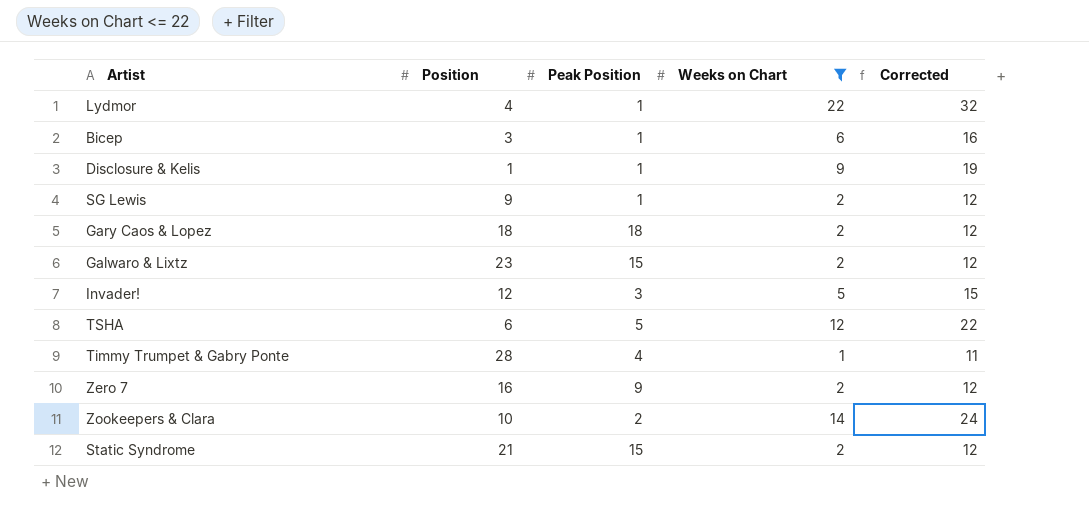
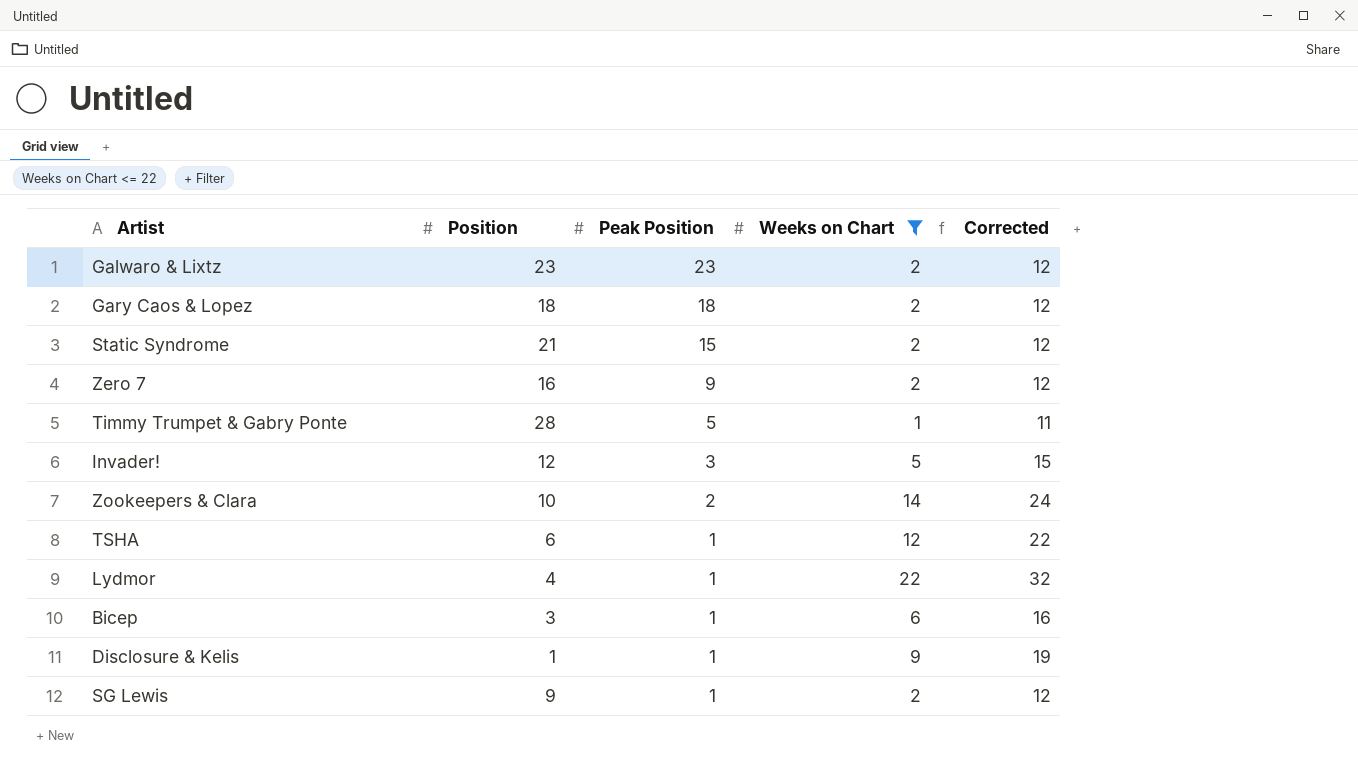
row order: none -> Peak Position descending
Galwaro & Lixtz | Peak Position: 15 -> 23
Timmy Trumpet & Gabry Ponte | Peak Position: 4 -> 5
TSHA | Peak Position: 5 -> 1

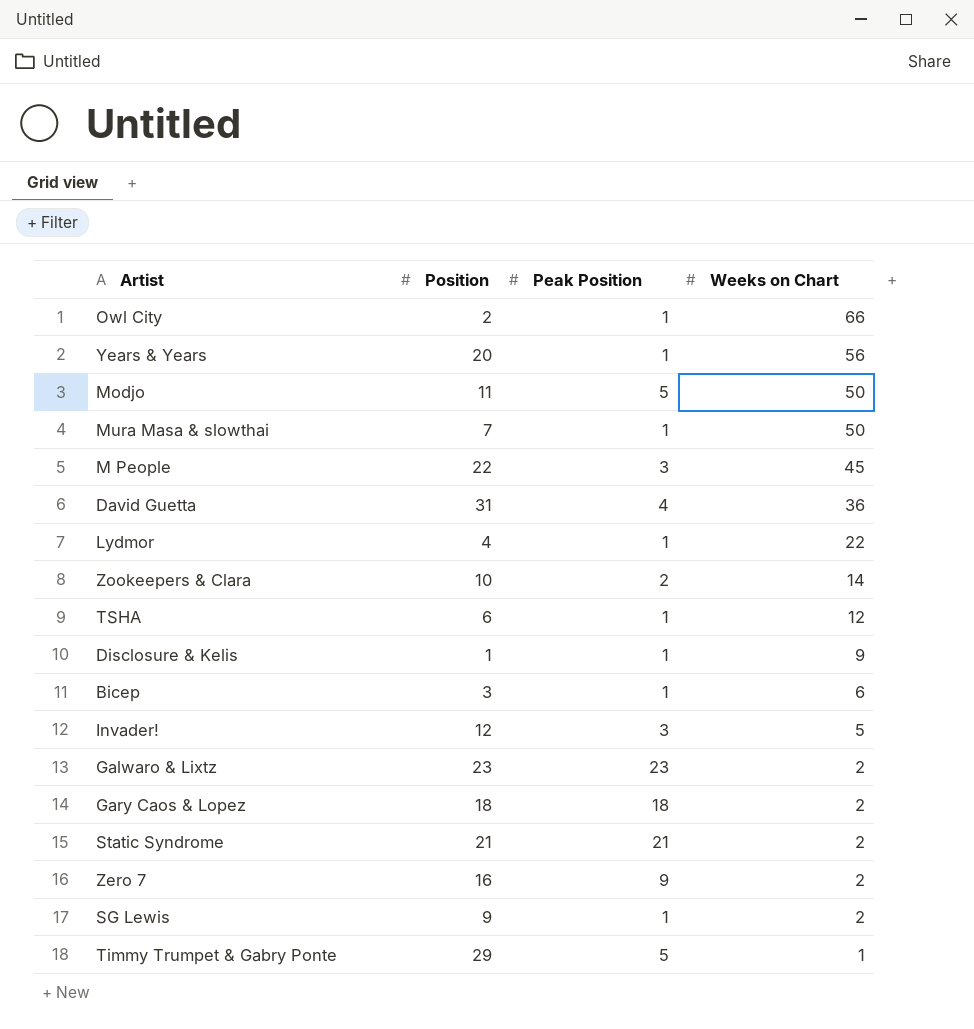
filter: Weeks on Chart <= 22 -> none
row order: Peak Position descending -> Weeks on Chart descending
column Corrected | formula: [Weeks on Chart] + 10 -> none
Static Syndrome | Peak Position: 15 -> 21
Timmy Trumpet & Gabry Ponte | Position: 28 -> 29

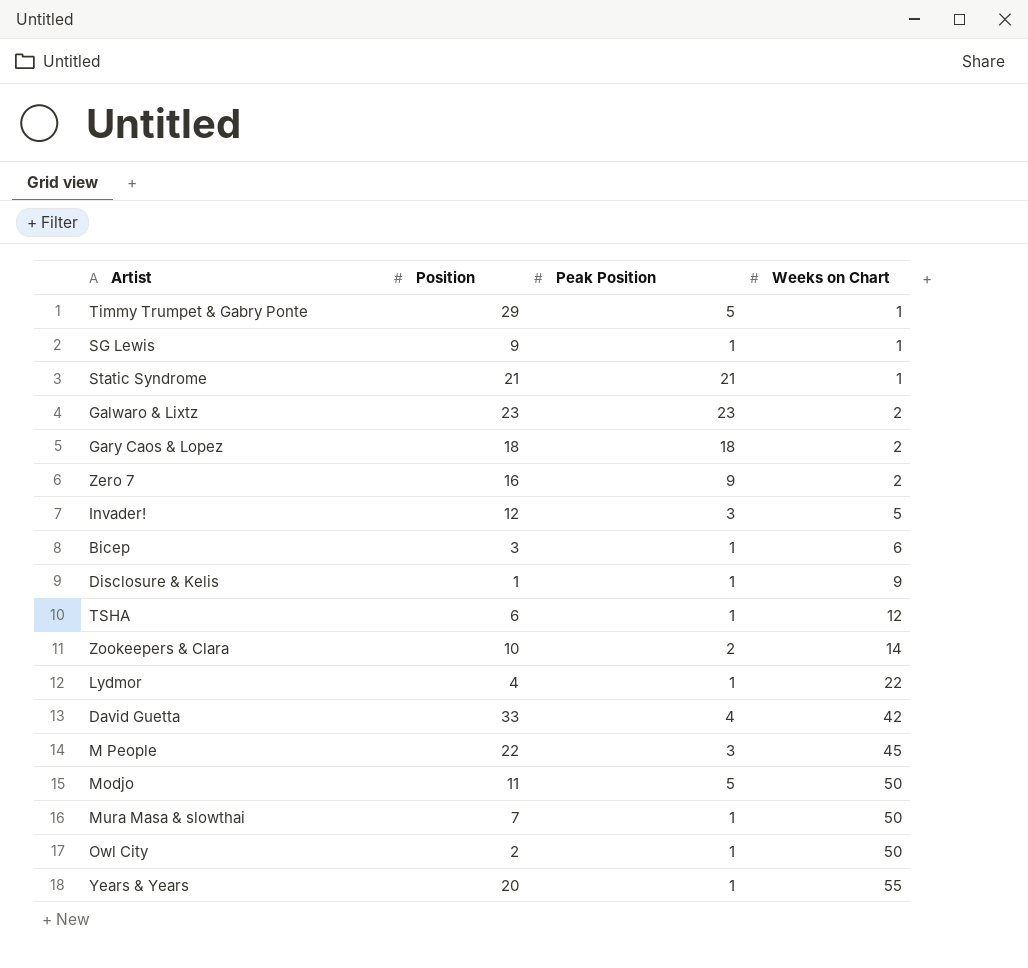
row order: Weeks on Chart descending -> Weeks on Chart ascending
SG Lewis | Weeks on Chart: 2 -> 1
Static Syndrome | Weeks on Chart: 2 -> 1
David Guetta | Position: 31 -> 33
David Guetta | Weeks on Chart: 36 -> 42
Owl City | Weeks on Chart: 66 -> 50
Years & Years | Weeks on Chart: 56 -> 55

